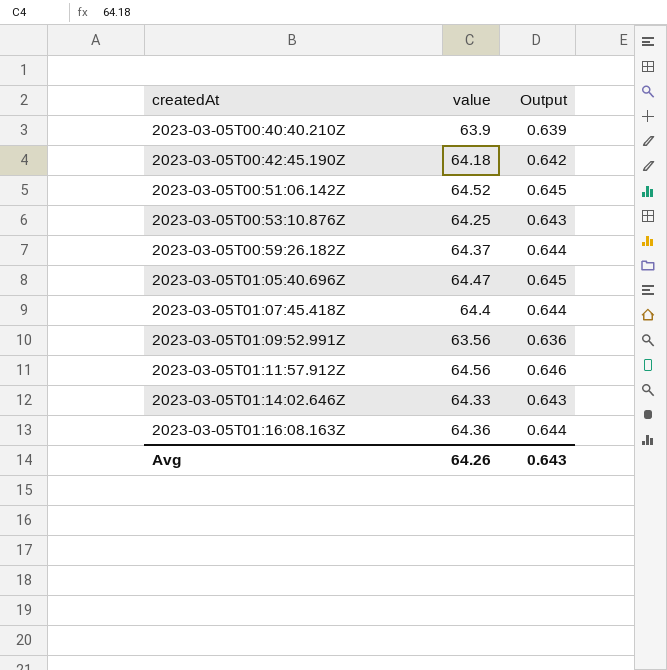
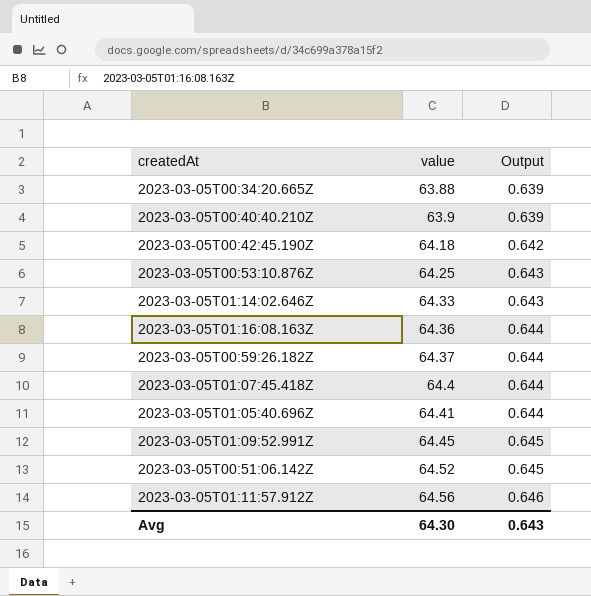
row order: createdAt ascending -> value ascending
row 2023-03-05T00:34:20.665Z: none -> 63.88 | 0.639
2023-03-05T01:05:40.696Z | value: 64.47 -> 64.41
2023-03-05T01:05:40.696Z | Output: 0.645 -> 0.644
2023-03-05T01:09:52.991Z | value: 63.56 -> 64.45
2023-03-05T01:09:52.991Z | Output: 0.636 -> 0.645
Avg | value: 64.26 -> 64.30

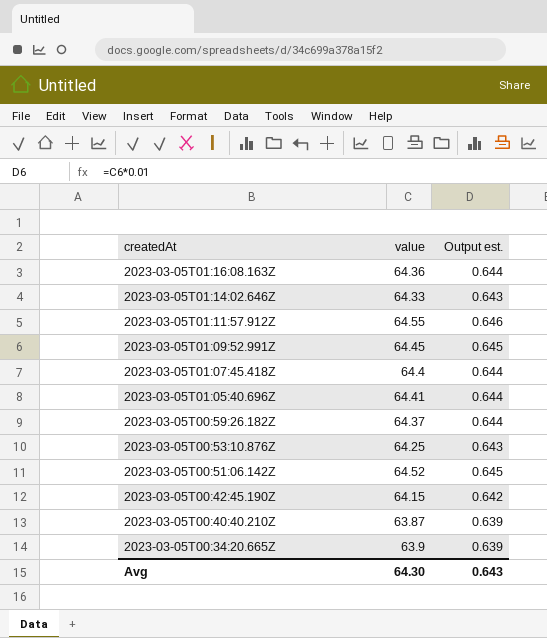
row order: value ascending -> createdAt descending
column name: Output -> Output est.
2023-03-05T01:11:57.912Z | value: 64.56 -> 64.55
2023-03-05T00:42:45.190Z | value: 64.18 -> 64.15
2023-03-05T00:40:40.210Z | value: 63.9 -> 63.87
2023-03-05T00:34:20.665Z | value: 63.88 -> 63.9

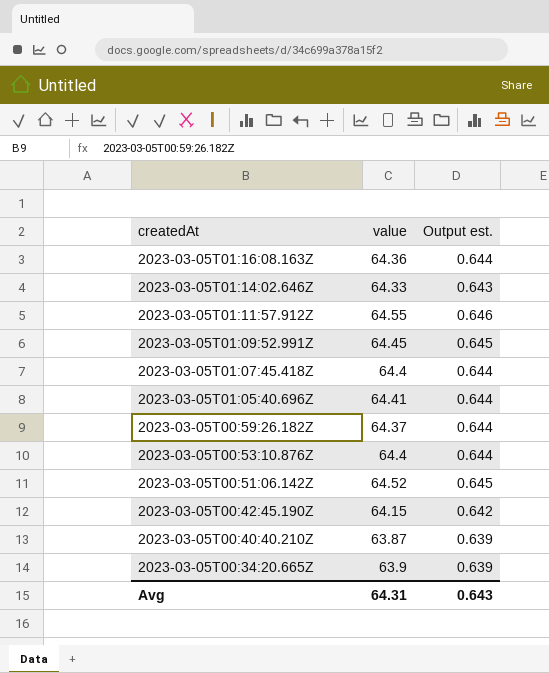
2023-03-05T00:53:10.876Z | value: 64.25 -> 64.4
2023-03-05T00:53:10.876Z | Output est.: 0.643 -> 0.644
Avg | value: 64.30 -> 64.31

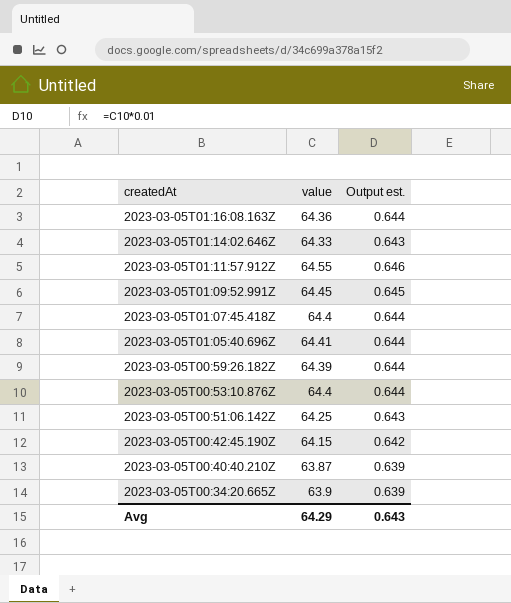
2023-03-05T00:59:26.182Z | value: 64.37 -> 64.39
2023-03-05T00:51:06.142Z | value: 64.52 -> 64.25
2023-03-05T00:51:06.142Z | Output est.: 0.645 -> 0.643
Avg | value: 64.31 -> 64.29

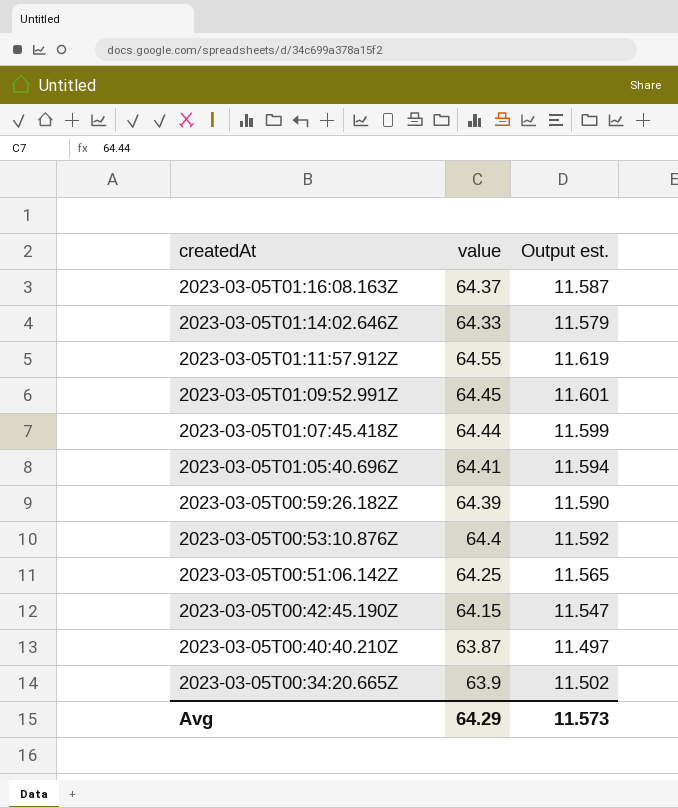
column Output est. | formula: [value] * 0.01 -> [value] * 0.18
2023-03-05T01:16:08.163Z | value: 64.36 -> 64.37
2023-03-05T01:07:45.418Z | value: 64.4 -> 64.44
Avg | Output est.: 0.643 -> 11.573

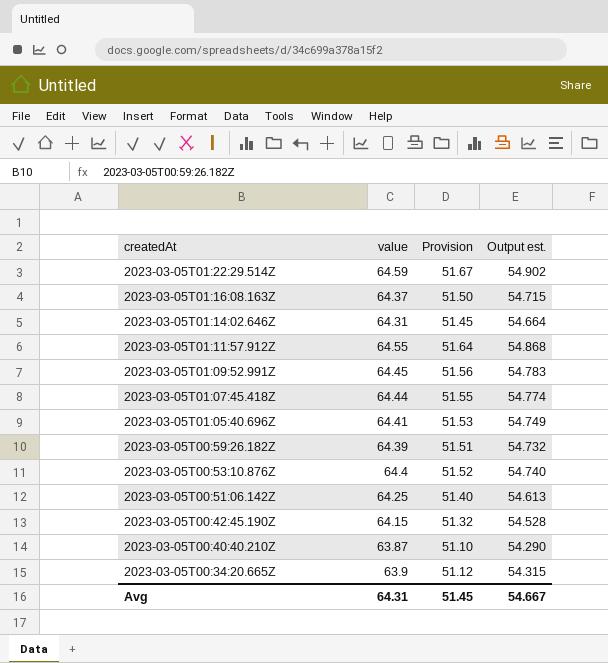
column Provision | formula: none -> [value] * 0.8
column Output est. | formula: [value] * 0.18 -> [value] * 0.85
row 2023-03-05T01:22:29.514Z: none -> 64.59 | 51.67 | 54.902
2023-03-05T01:14:02.646Z | value: 64.33 -> 64.31
Avg | value: 64.29 -> 64.31
Avg | Output est.: 11.573 -> 54.667

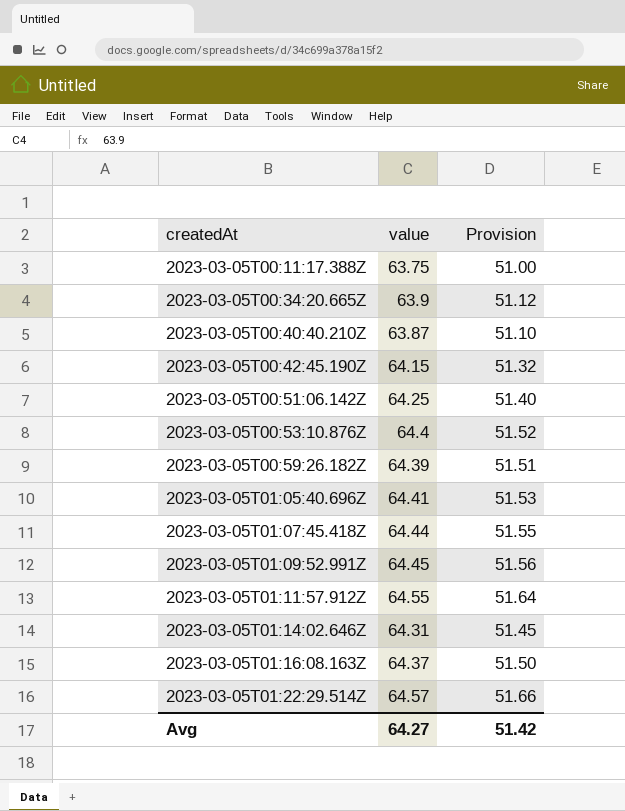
row order: createdAt descending -> createdAt ascending
column Output est. | formula: [value] * 0.85 -> none
row 2023-03-05T00:11:17.388Z: none -> 63.75 | 51.00
2023-03-05T01:22:29.514Z | value: 64.59 -> 64.57
2023-03-05T01:22:29.514Z | Provision: 51.67 -> 51.66
Avg | value: 64.31 -> 64.27
Avg | Provision: 51.45 -> 51.42

